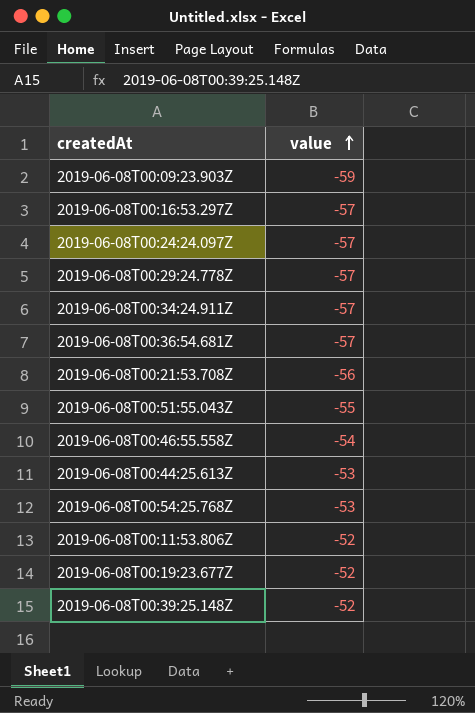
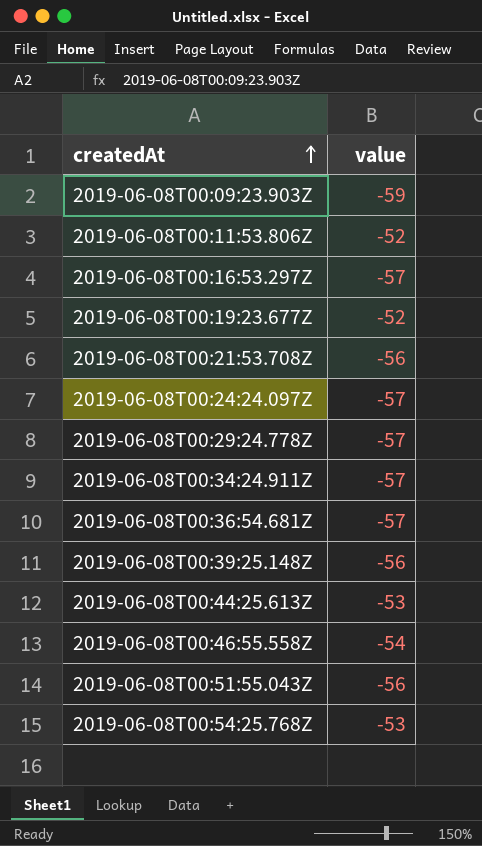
row order: value ascending -> createdAt ascending
2019-06-08T00:39:25.148Z | value: -52 -> -56
2019-06-08T00:51:55.043Z | value: -55 -> -56

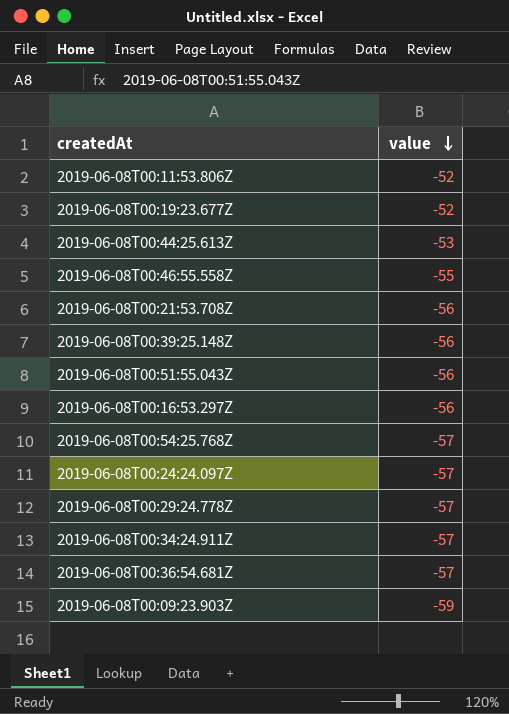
row order: createdAt ascending -> value descending
2019-06-08T00:46:55.558Z | value: -54 -> -55
2019-06-08T00:16:53.297Z | value: -57 -> -56
2019-06-08T00:54:25.768Z | value: -53 -> -57

